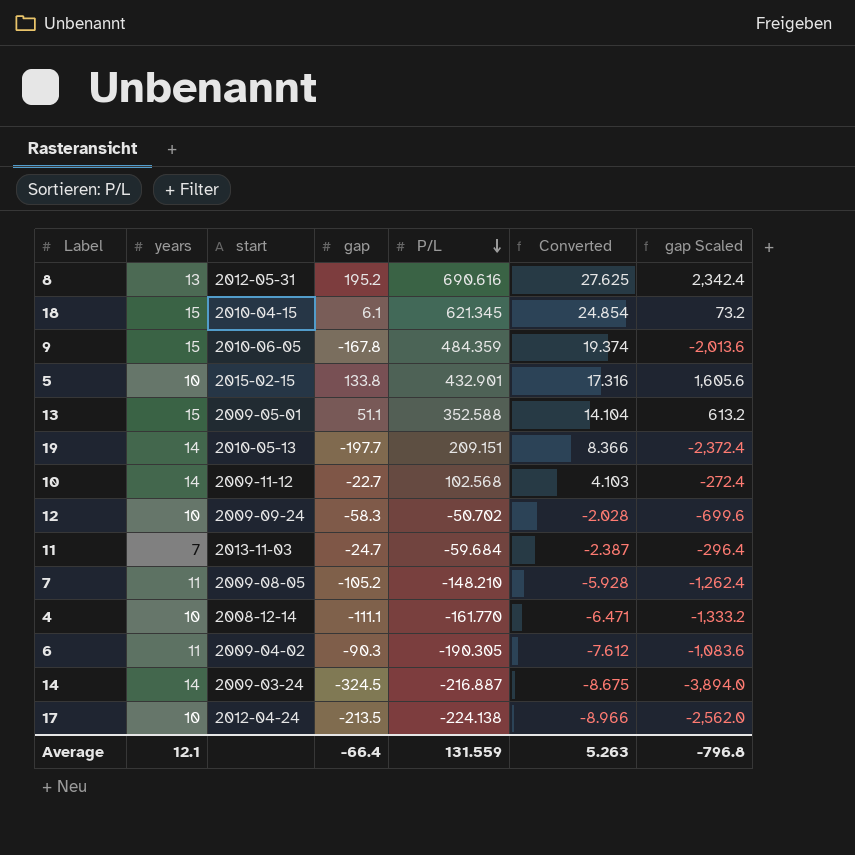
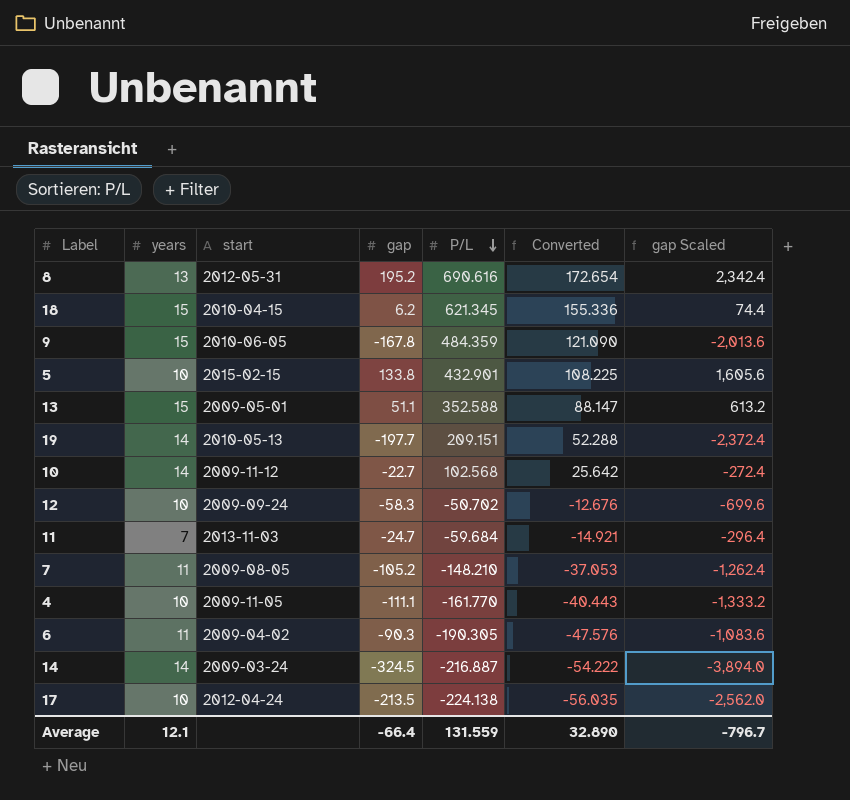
column Converted | formula: [P/L] * 0.04 -> [P/L] * 0.25
18 | gap: 6.1 -> 6.2
18 | gap Scaled: 73.2 -> 74.4
4 | start: 2008-12-14 -> 2009-11-05
Average | Converted: 5.263 -> 32.890
Average | gap Scaled: -796.8 -> -796.7

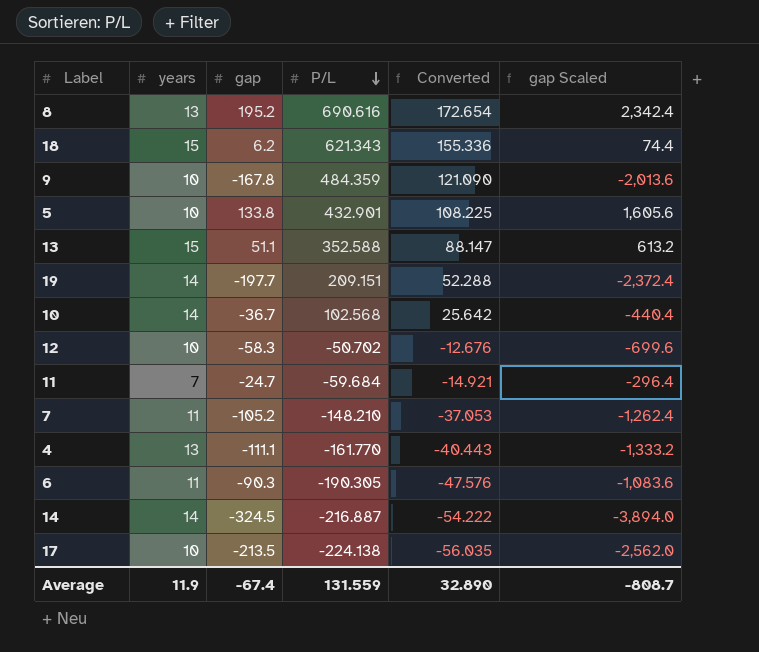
column start | position: 3 -> none
18 | P/L: 621.345 -> 621.343
9 | years: 15 -> 10
10 | gap: -22.7 -> -36.7
10 | gap Scaled: -272.4 -> -440.4
4 | years: 10 -> 13
Average | years: 12.1 -> 11.9
Average | gap: -66.4 -> -67.4
Average | gap Scaled: -796.7 -> -808.7

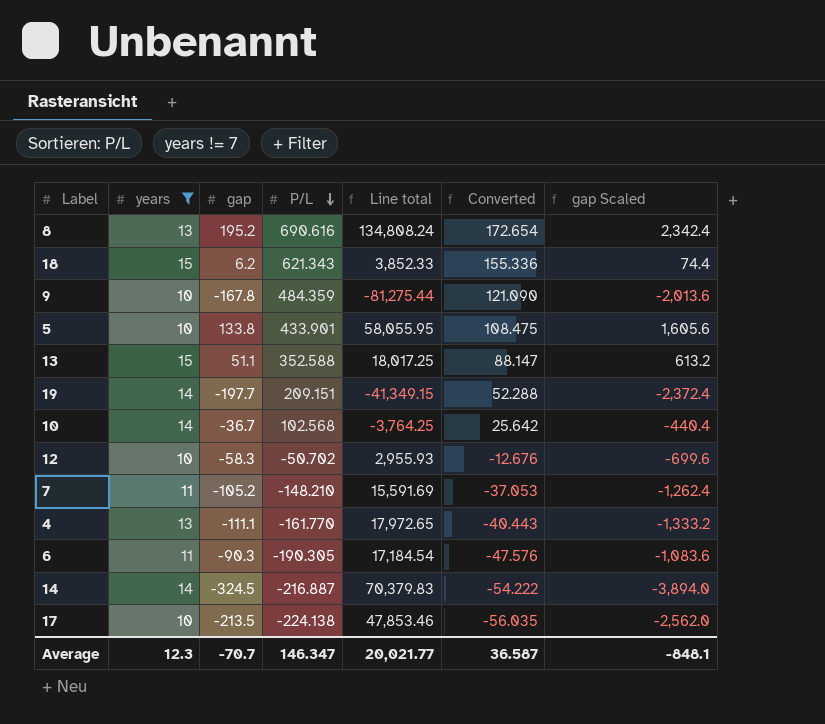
filter: none -> years != 7
column Line total | formula: none -> [gap] * [P/L]
5 | P/L: 432.901 -> 433.901
5 | Converted: 108.225 -> 108.475
Average | years: 11.9 -> 12.3
Average | gap: -67.4 -> -70.7
Average | P/L: 131.559 -> 146.347
Average | Converted: 32.890 -> 36.587
Average | gap Scaled: -808.7 -> -848.1

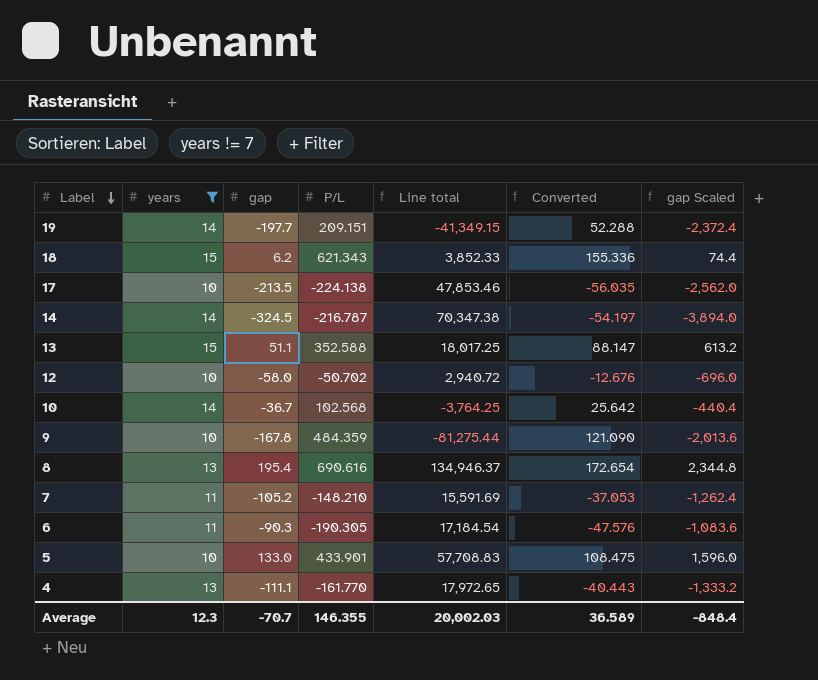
row order: P/L descending -> Label descending
14 | P/L: -216.887 -> -216.787
14 | Line total: 70,379.83 -> 70,347.38
14 | Converted: -54.222 -> -54.197
12 | gap: -58.3 -> -58.0
12 | Line total: 2,955.93 -> 2,940.72
12 | gap Scaled: -699.6 -> -696.0
8 | gap: 195.2 -> 195.4
8 | Line total: 134,808.24 -> 134,946.37
8 | gap Scaled: 2,342.4 -> 2,344.8
5 | gap: 133.8 -> 133.0
5 | Line total: 58,055.95 -> 57,708.83
5 | gap Scaled: 1,605.6 -> 1,596.0
Average | P/L: 146.347 -> 146.355
Average | Line total: 20,021.77 -> 20,002.03
Average | Converted: 36.587 -> 36.589
Average | gap Scaled: -848.1 -> -848.4

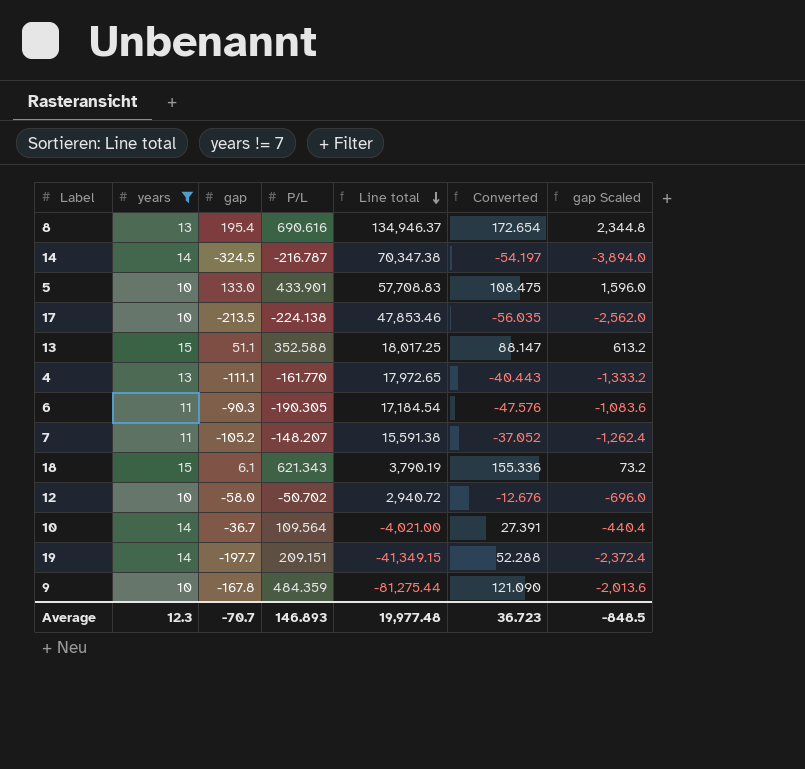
row order: Label descending -> Line total descending
7 | P/L: -148.210 -> -148.207
7 | Line total: 15,591.69 -> 15,591.38
7 | Converted: -37.053 -> -37.052
18 | gap: 6.2 -> 6.1
18 | Line total: 3,852.33 -> 3,790.19
18 | gap Scaled: 74.4 -> 73.2
10 | P/L: 102.568 -> 109.564
10 | Line total: -3,764.25 -> -4,021.00
10 | Converted: 25.642 -> 27.391
Average | P/L: 146.355 -> 146.893
Average | Line total: 20,002.03 -> 19,977.48
Average | Converted: 36.589 -> 36.723
Average | gap Scaled: -848.4 -> -848.5

